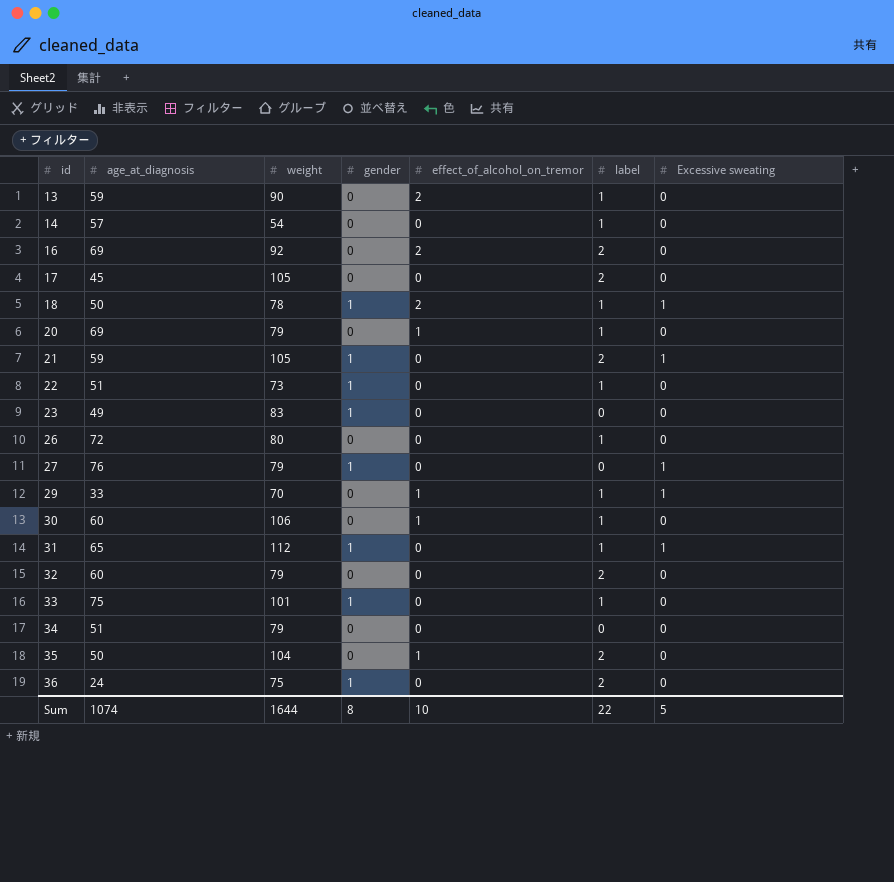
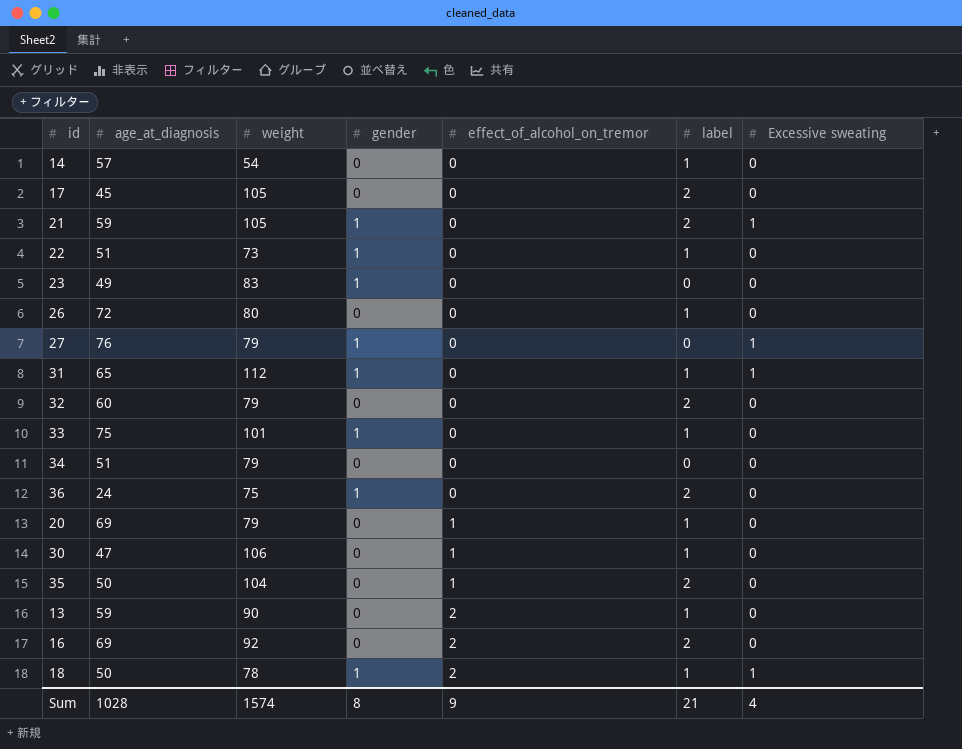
row order: id ascending -> effect_of_alcohol_on_tremor ascending
row 29: 33 | 70 | 0 | 1 | 1 | 1 -> none
30 | age_at_diagnosis: 60 -> 47
Sum | age_at_diagnosis: 1074 -> 1028
Sum | weight: 1644 -> 1574
Sum | effect_of_alcohol_on_tremor: 10 -> 9
Sum | label: 22 -> 21
Sum | Excessive sweating: 5 -> 4

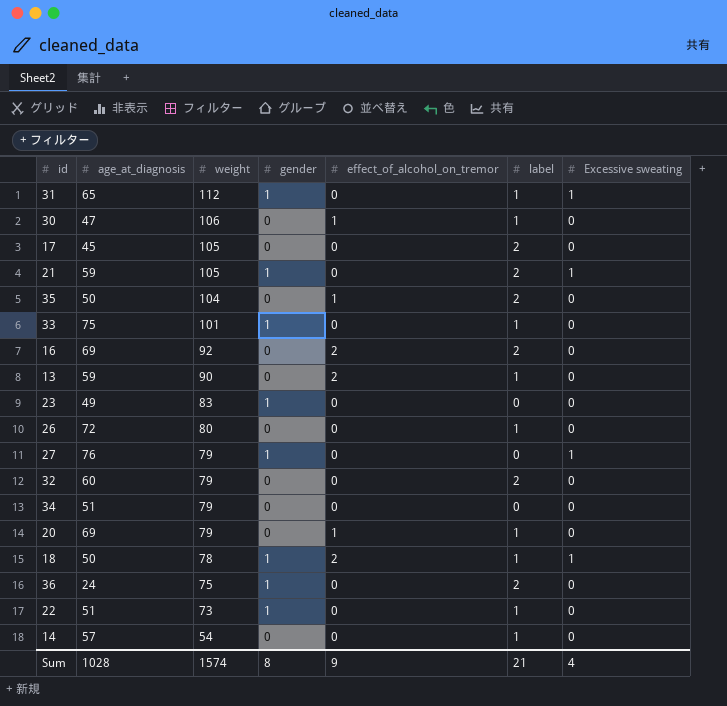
row order: effect_of_alcohol_on_tremor ascending -> weight descending

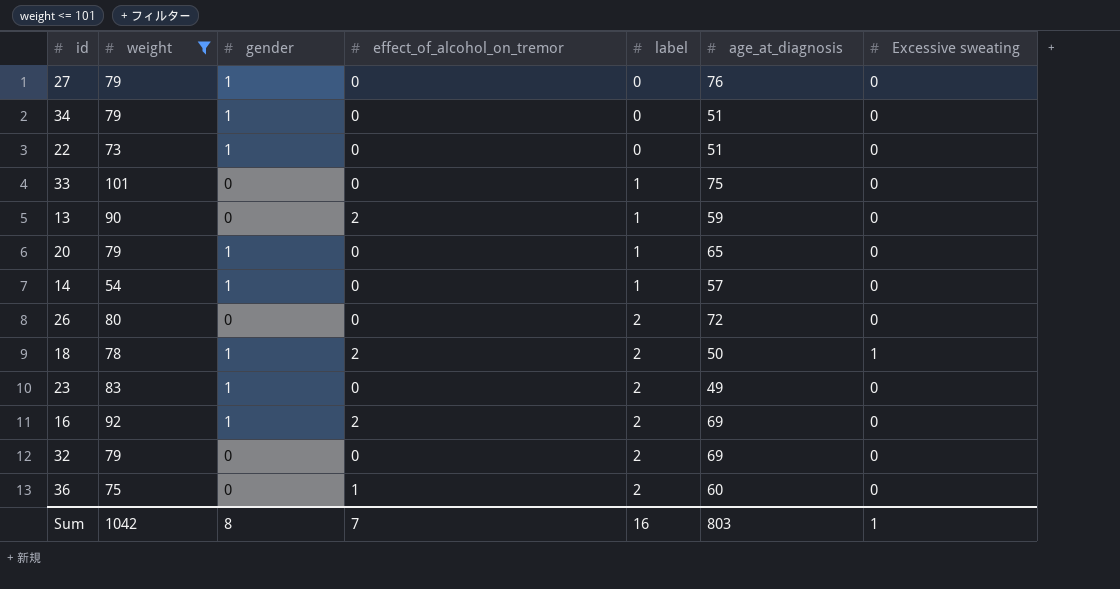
filter: none -> weight <= 101
row order: weight descending -> label ascending
column age_at_diagnosis | position: 2 -> 6
27 | Excessive sweating: 1 -> 0
34 | gender: 0 -> 1
22 | label: 1 -> 0
33 | gender: 1 -> 0
20 | gender: 0 -> 1
20 | effect_of_alcohol_on_tremor: 1 -> 0
20 | age_at_diagnosis: 69 -> 65
14 | gender: 0 -> 1
26 | label: 1 -> 2
18 | label: 1 -> 2
23 | label: 0 -> 2
16 | gender: 0 -> 1
32 | age_at_diagnosis: 60 -> 69
36 | gender: 1 -> 0
36 | effect_of_alcohol_on_tremor: 0 -> 1
36 | age_at_diagnosis: 24 -> 60
Sum | weight: 1574 -> 1042
Sum | effect_of_alcohol_on_tremor: 9 -> 7
Sum | label: 21 -> 16
Sum | age_at_diagnosis: 1028 -> 803
Sum | Excessive sweating: 4 -> 1

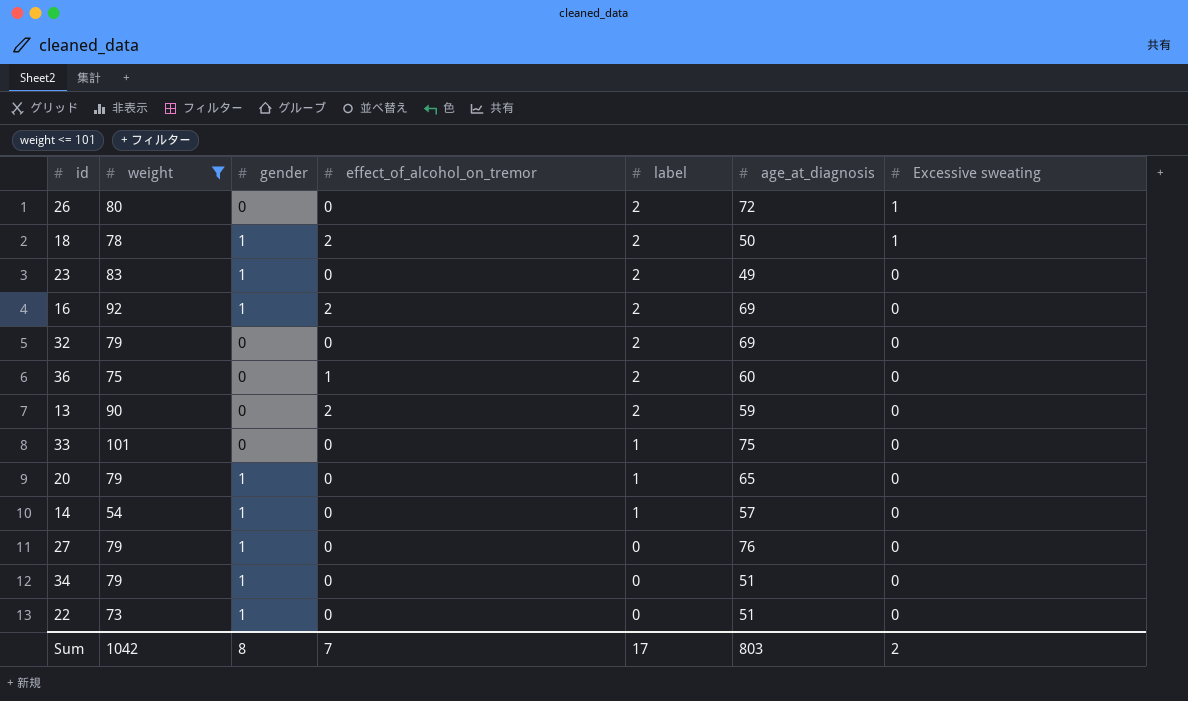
row order: label ascending -> label descending
26 | Excessive sweating: 0 -> 1
13 | label: 1 -> 2
Sum | label: 16 -> 17
Sum | Excessive sweating: 1 -> 2

